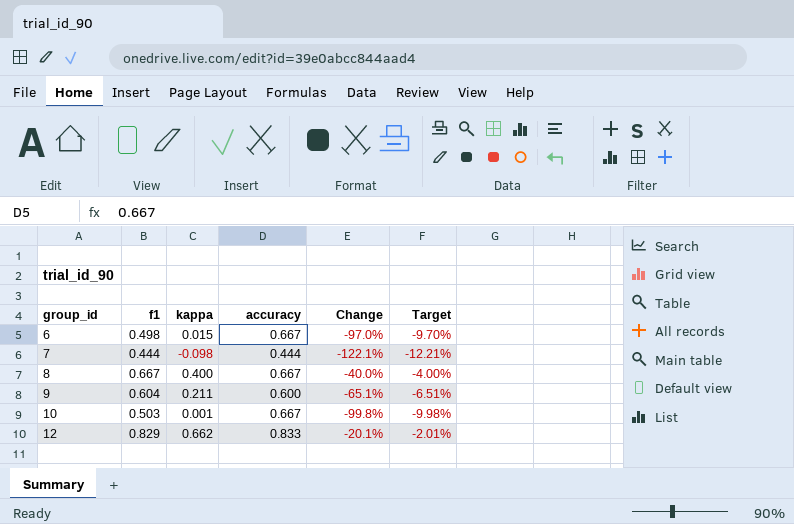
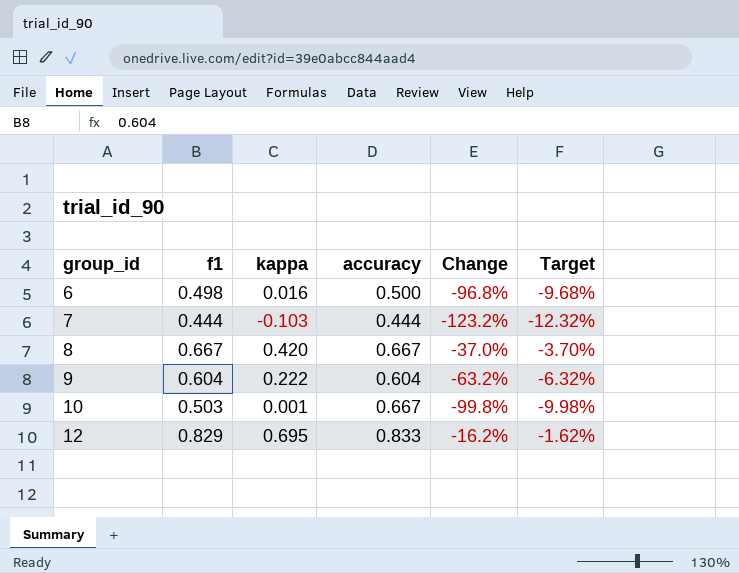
6 | kappa: 0.015 -> 0.016
6 | accuracy: 0.667 -> 0.500
6 | Change: -97.0% -> -96.8%
6 | Target: -9.70% -> -9.68%
7 | kappa: -0.098 -> -0.103
7 | Change: -122.1% -> -123.2%
7 | Target: -12.21% -> -12.32%
8 | kappa: 0.400 -> 0.420
8 | Change: -40.0% -> -37.0%
8 | Target: -4.00% -> -3.70%
9 | kappa: 0.211 -> 0.222
9 | accuracy: 0.600 -> 0.604
9 | Change: -65.1% -> -63.2%
9 | Target: -6.51% -> -6.32%
12 | kappa: 0.662 -> 0.695
12 | Change: -20.1% -> -16.2%
12 | Target: -2.01% -> -1.62%

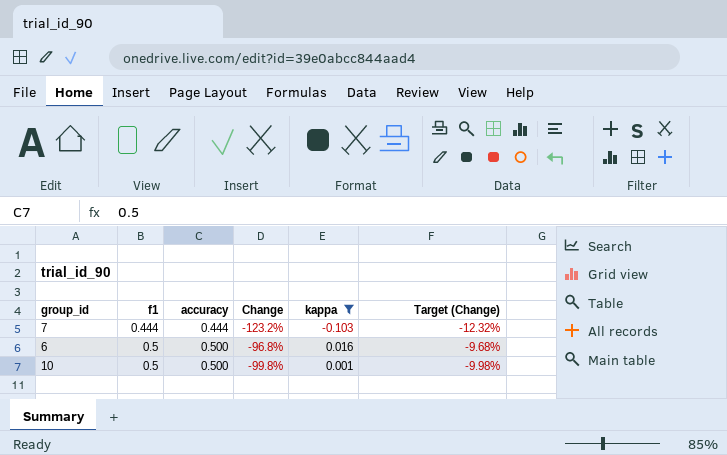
filter: none -> kappa <= 0.016
row order: group_id ascending -> f1 ascending
column kappa | position: 3 -> 5
column name: Target -> Target (Change)
6 | f1: 0.498 -> 0.5
10 | f1: 0.503 -> 0.5
10 | accuracy: 0.667 -> 0.500

